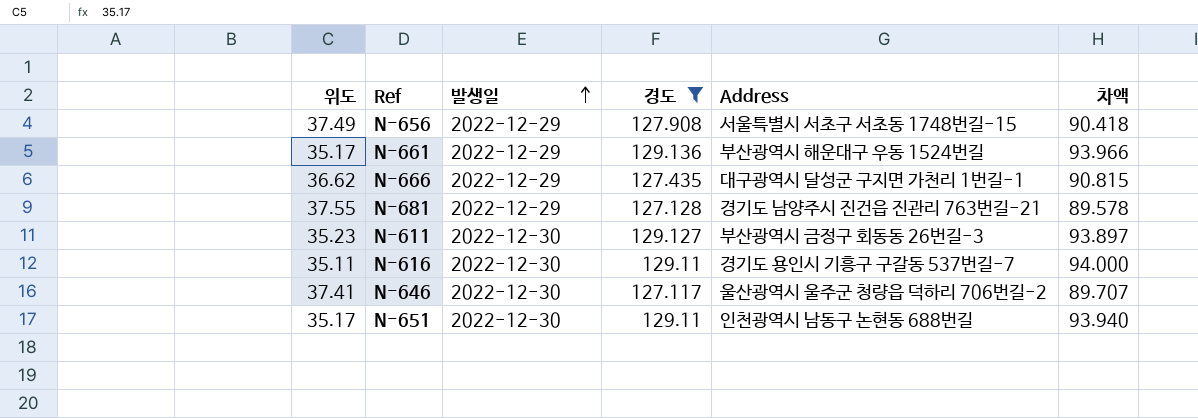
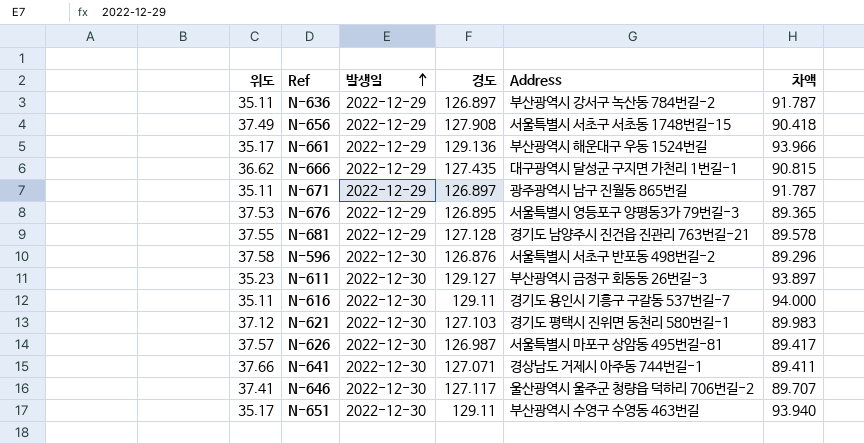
filter: 경도 >= 127.117 -> none
N-651 | Address: 인천광역시 남동구 논현동 688번길 -> 부산광역시 수영구 수영동 463번길

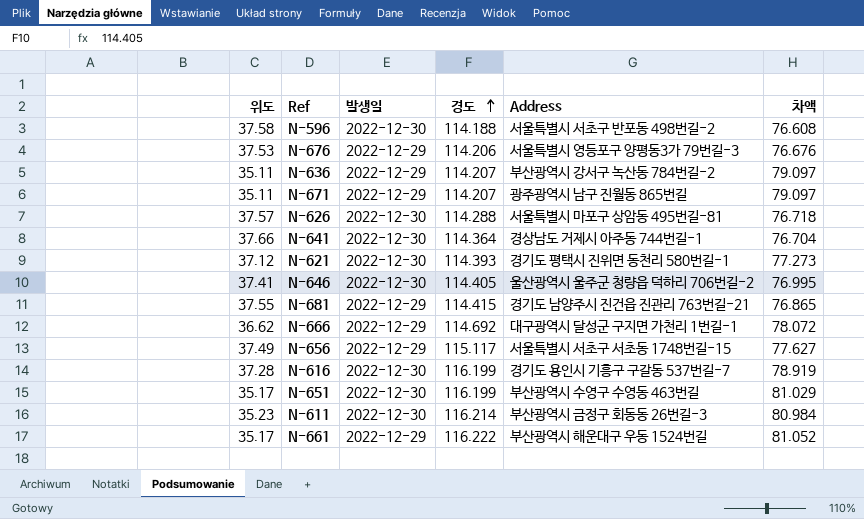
row order: 발생일 ascending -> 경도 ascending
N-596 | 경도: 126.876 -> 114.188
N-596 | 차액: 89.296 -> 76.608
N-676 | 경도: 126.895 -> 114.206
N-676 | 차액: 89.365 -> 76.676
N-636 | 경도: 126.897 -> 114.207
N-636 | 차액: 91.787 -> 79.097
N-671 | 경도: 126.897 -> 114.207
N-671 | 차액: 91.787 -> 79.097
N-626 | 경도: 126.987 -> 114.288
N-626 | 차액: 89.417 -> 76.718
N-641 | 경도: 127.071 -> 114.364
N-641 | 차액: 89.411 -> 76.704
N-621 | 경도: 127.103 -> 114.393
N-621 | 차액: 89.983 -> 77.273
N-646 | 경도: 127.117 -> 114.405
N-646 | 차액: 89.707 -> 76.995
N-681 | 경도: 127.128 -> 114.415
N-681 | 차액: 89.578 -> 76.865
N-666 | 경도: 127.435 -> 114.692
N-666 | 차액: 90.815 -> 78.072
N-656 | 경도: 127.908 -> 115.117
N-656 | 차액: 90.418 -> 77.627
N-616 | 위도: 35.11 -> 37.28
N-616 | 경도: 129.11 -> 116.199
N-616 | 차액: 94.000 -> 78.919
N-651 | 경도: 129.11 -> 116.199
N-651 | 차액: 93.940 -> 81.029
N-611 | 경도: 129.127 -> 116.214
N-611 | 차액: 93.897 -> 80.984
N-661 | 경도: 129.136 -> 116.222
N-661 | 차액: 93.966 -> 81.052

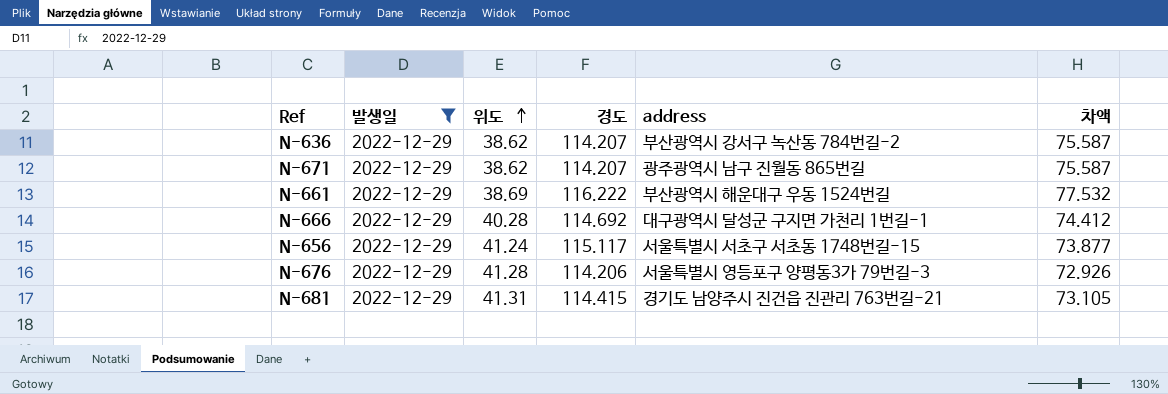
filter: none -> 발생일 = 2022-12-29
row order: 경도 ascending -> 위도 ascending
column 위도 | position: 1 -> 3
column name: Address -> address
N-636 | 위도: 35.11 -> 38.62
N-636 | 차액: 79.097 -> 75.587
N-671 | 위도: 35.11 -> 38.62
N-671 | 차액: 79.097 -> 75.587
N-661 | 위도: 35.17 -> 38.69
N-661 | 차액: 81.052 -> 77.532
N-666 | 위도: 36.62 -> 40.28
N-666 | 차액: 78.072 -> 74.412
N-656 | 위도: 37.49 -> 41.24
N-656 | 차액: 77.627 -> 73.877
N-676 | 위도: 37.53 -> 41.28
N-676 | 차액: 76.676 -> 72.926
N-681 | 위도: 37.55 -> 41.31
N-681 | 차액: 76.865 -> 73.105

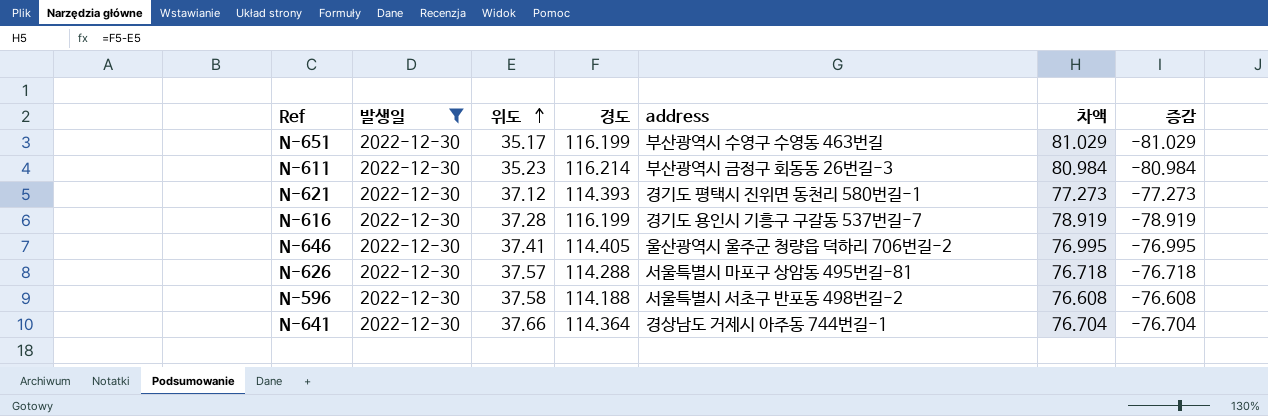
filter: 발생일 = 2022-12-29 -> 발생일 = 2022-12-30
column 증감 | formula: none -> [위도] - [경도]

